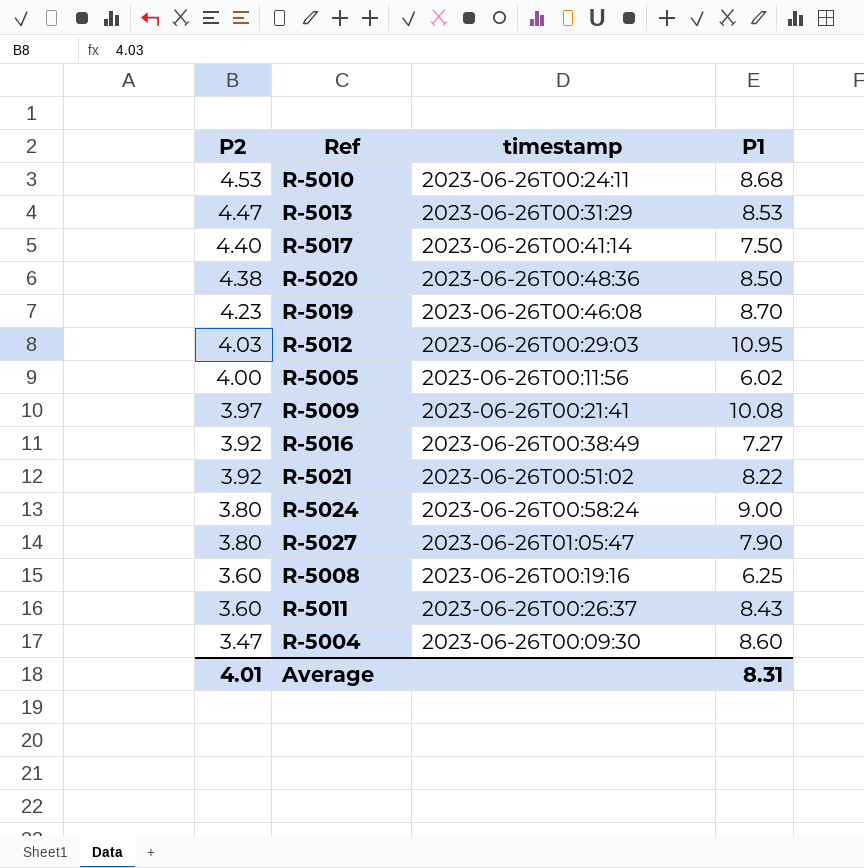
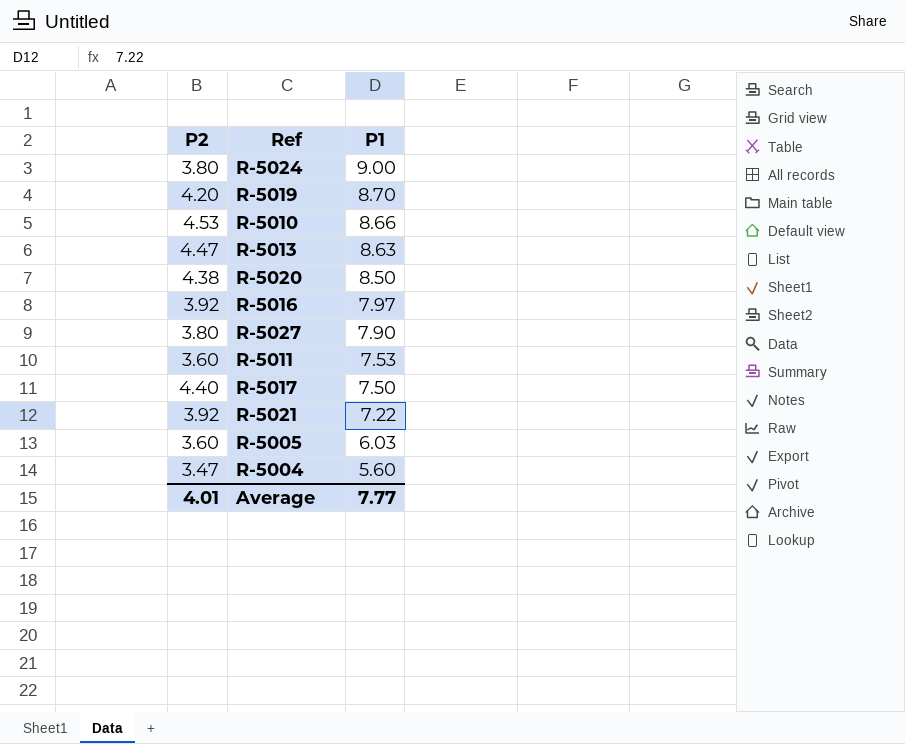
row order: P2 descending -> P1 descending
column timestamp | position: 3 -> none
row R-5012: 4.03 | 2023-06-26T00:29:03 | 10.95 -> none
row R-5009: 3.97 | 2023-06-26T00:21:41 | 10.08 -> none
row R-5008: 3.60 | 2023-06-26T00:19:16 | 6.25 -> none
R-5019 | P2: 4.23 -> 4.20
R-5010 | P1: 8.68 -> 8.66
R-5013 | P1: 8.53 -> 8.63
R-5016 | P1: 7.27 -> 7.97
R-5011 | P1: 8.43 -> 7.53
R-5021 | P1: 8.22 -> 7.22
R-5005 | P2: 4.00 -> 3.60
R-5005 | P1: 6.02 -> 6.03
R-5004 | P1: 8.60 -> 5.60
Average | P1: 8.31 -> 7.77

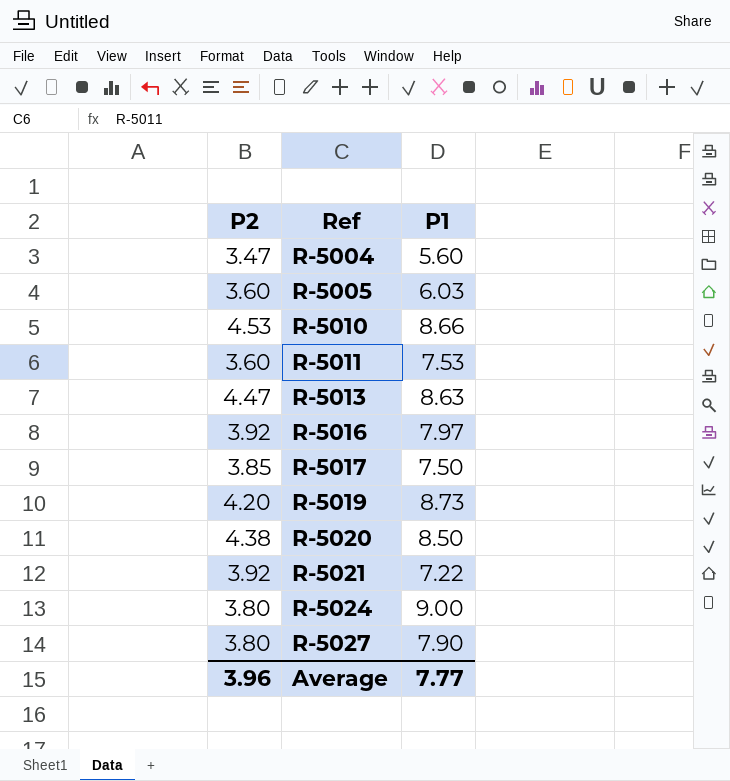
row order: P1 descending -> Ref ascending
R-5017 | P2: 4.40 -> 3.85
R-5019 | P1: 8.70 -> 8.73
Average | P2: 4.01 -> 3.96

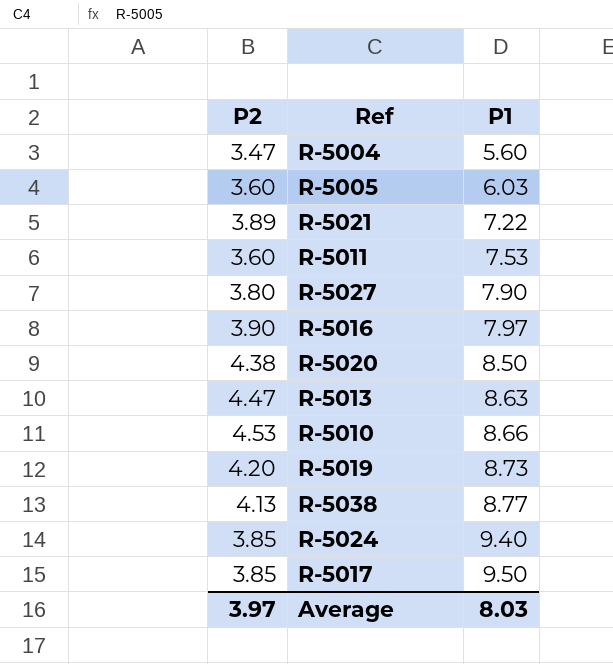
row order: Ref ascending -> P1 ascending
R-5021 | P2: 3.92 -> 3.89
R-5016 | P2: 3.92 -> 3.90
row R-5038: none -> 4.13 | 8.77
R-5024 | P2: 3.80 -> 3.85
R-5024 | P1: 9.00 -> 9.40
R-5017 | P1: 7.50 -> 9.50
Average | P2: 3.96 -> 3.97
Average | P1: 7.77 -> 8.03

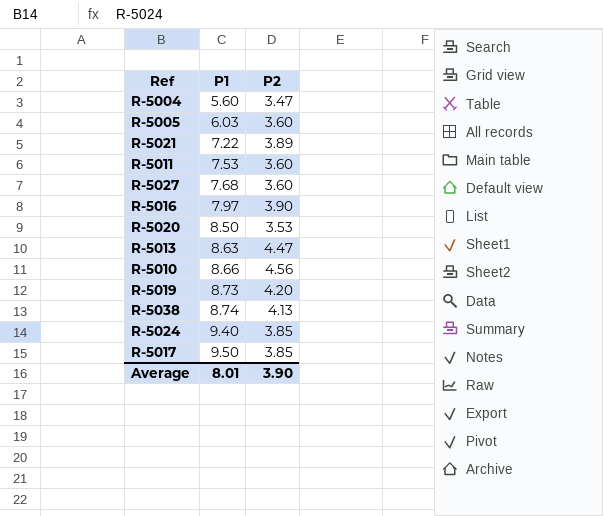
column P2 | position: 1 -> 3
R-5027 | P1: 7.90 -> 7.68
R-5027 | P2: 3.80 -> 3.60
R-5020 | P2: 4.38 -> 3.53
R-5010 | P2: 4.53 -> 4.56
R-5038 | P1: 8.77 -> 8.74
Average | P1: 8.03 -> 8.01
Average | P2: 3.97 -> 3.90

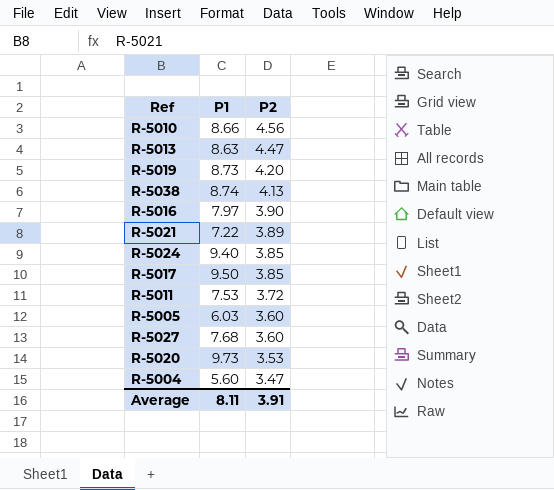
row order: P1 ascending -> P2 descending
R-5011 | P2: 3.60 -> 3.72
R-5020 | P1: 8.50 -> 9.73
Average | P1: 8.01 -> 8.11
Average | P2: 3.90 -> 3.91

